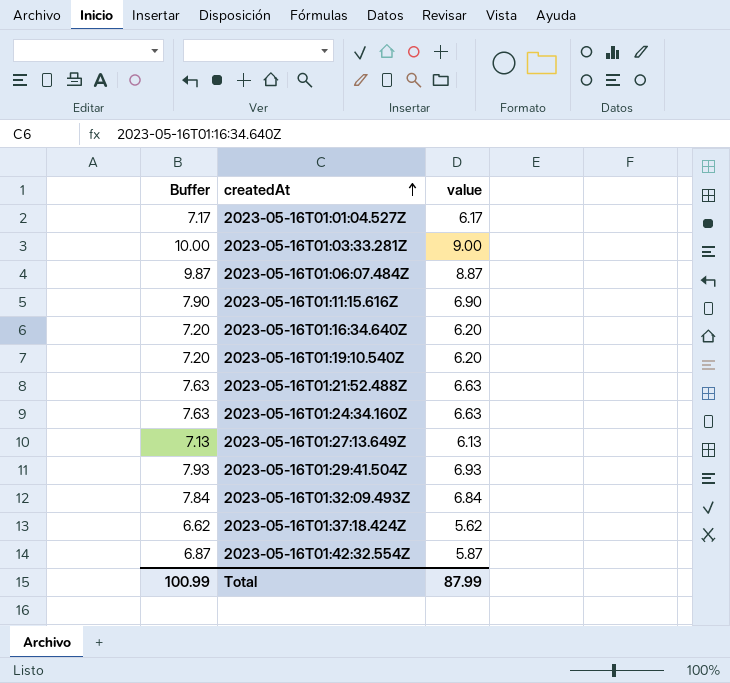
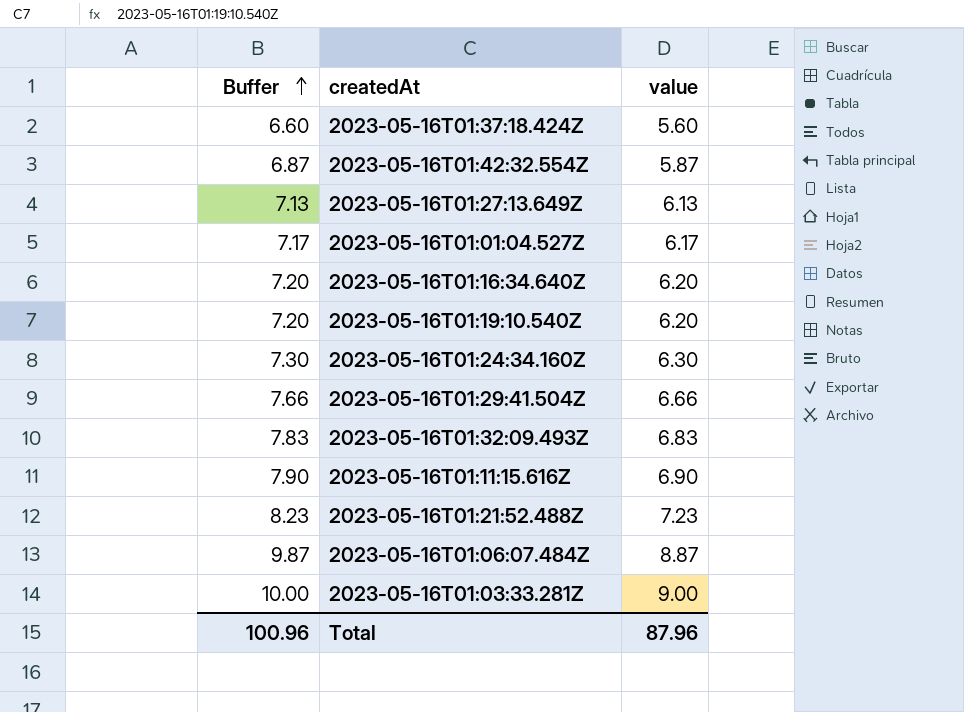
row order: createdAt ascending -> Buffer ascending
2023-05-16T01:37:18.424Z | Buffer: 6.62 -> 6.60
2023-05-16T01:37:18.424Z | value: 5.62 -> 5.60
2023-05-16T01:24:34.160Z | Buffer: 7.63 -> 7.30
2023-05-16T01:24:34.160Z | value: 6.63 -> 6.30
2023-05-16T01:29:41.504Z | Buffer: 7.93 -> 7.66
2023-05-16T01:29:41.504Z | value: 6.93 -> 6.66
2023-05-16T01:32:09.493Z | Buffer: 7.84 -> 7.83
2023-05-16T01:32:09.493Z | value: 6.84 -> 6.83
2023-05-16T01:21:52.488Z | Buffer: 7.63 -> 8.23
2023-05-16T01:21:52.488Z | value: 6.63 -> 7.23
Total | Buffer: 100.99 -> 100.96
Total | value: 87.99 -> 87.96

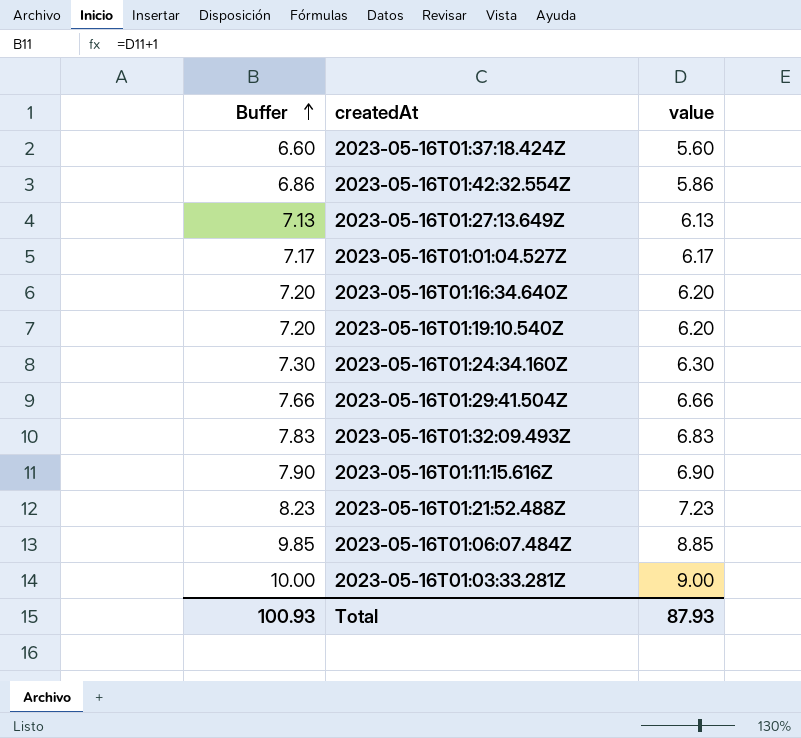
2023-05-16T01:42:32.554Z | Buffer: 6.87 -> 6.86
2023-05-16T01:42:32.554Z | value: 5.87 -> 5.86
2023-05-16T01:06:07.484Z | Buffer: 9.87 -> 9.85
2023-05-16T01:06:07.484Z | value: 8.87 -> 8.85
Total | Buffer: 100.96 -> 100.93
Total | value: 87.96 -> 87.93

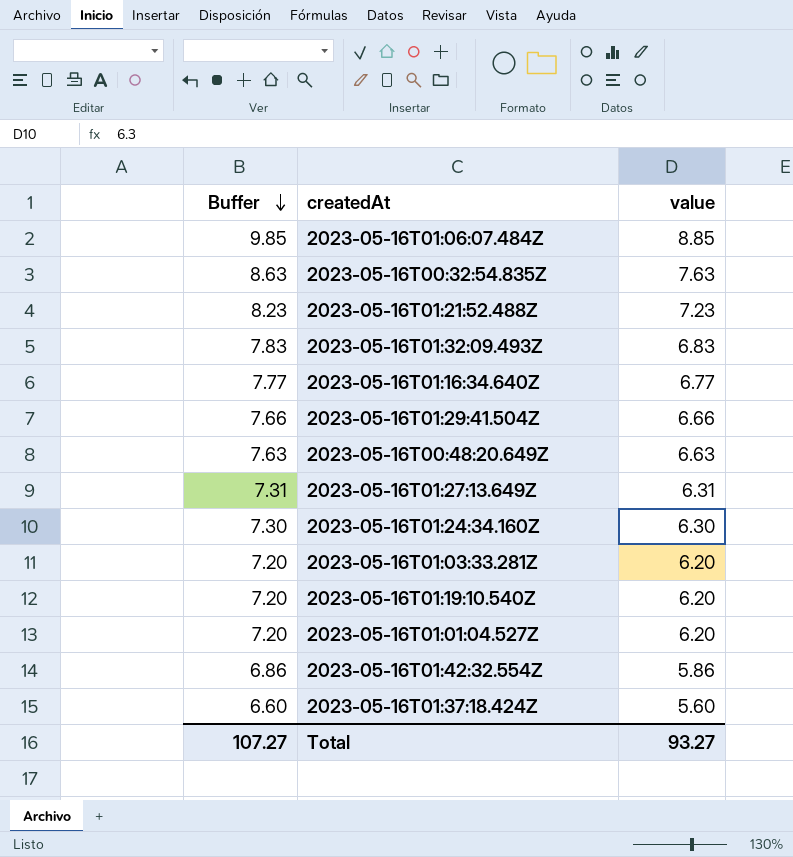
row order: Buffer ascending -> Buffer descending
row 2023-05-16T01:11:15.616Z: 7.90 | 6.90 -> none
row 2023-05-16T00:32:54.835Z: none -> 8.63 | 7.63
2023-05-16T01:16:34.640Z | Buffer: 7.20 -> 7.77
2023-05-16T01:16:34.640Z | value: 6.20 -> 6.77
row 2023-05-16T00:48:20.649Z: none -> 7.63 | 6.63
2023-05-16T01:27:13.649Z | Buffer: 7.13 -> 7.31
2023-05-16T01:27:13.649Z | value: 6.13 -> 6.31
2023-05-16T01:03:33.281Z | Buffer: 10.00 -> 7.20
2023-05-16T01:03:33.281Z | value: 9.00 -> 6.20
2023-05-16T01:01:04.527Z | Buffer: 7.17 -> 7.20
2023-05-16T01:01:04.527Z | value: 6.17 -> 6.20
Total | Buffer: 100.93 -> 107.27
Total | value: 87.93 -> 93.27

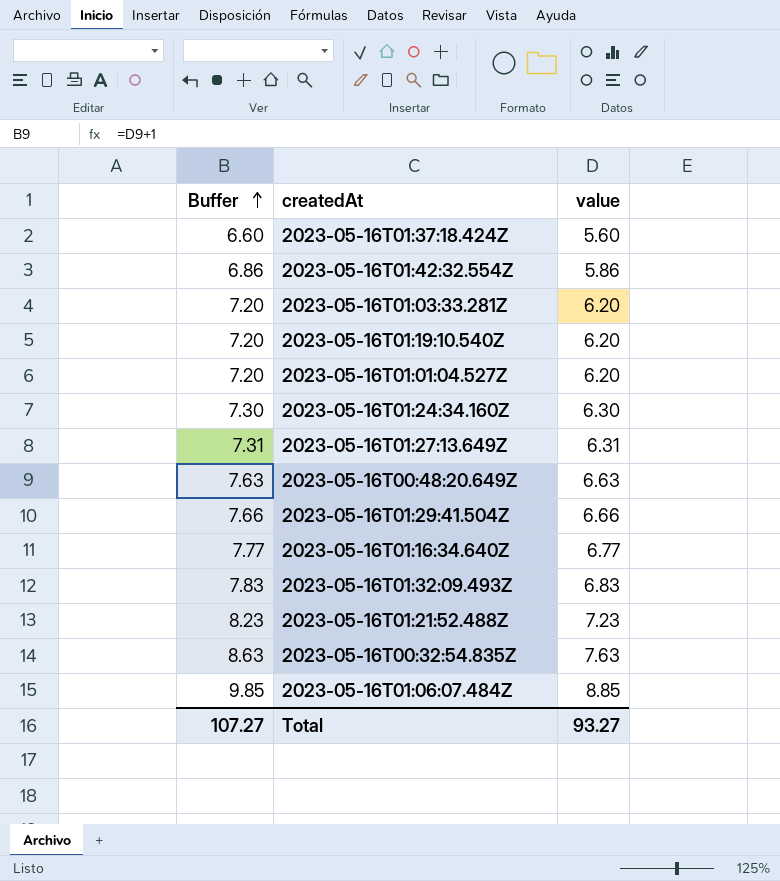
row order: Buffer descending -> Buffer ascending

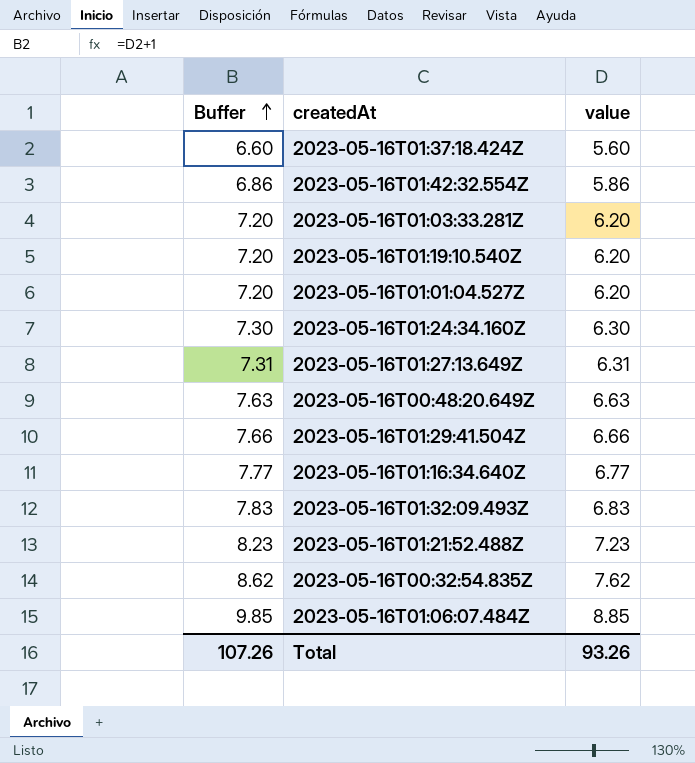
2023-05-16T00:32:54.835Z | Buffer: 8.63 -> 8.62
2023-05-16T00:32:54.835Z | value: 7.63 -> 7.62
Total | Buffer: 107.27 -> 107.26
Total | value: 93.27 -> 93.26

